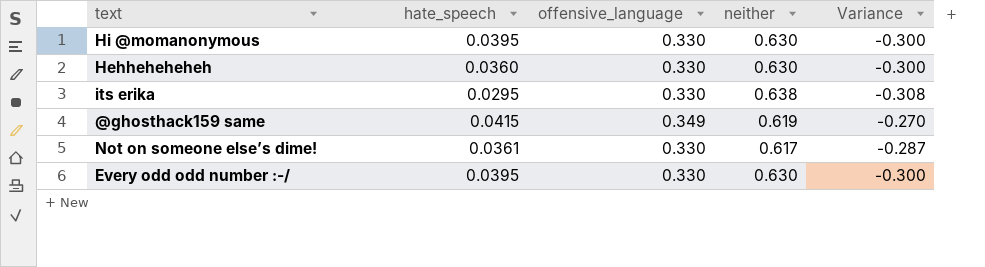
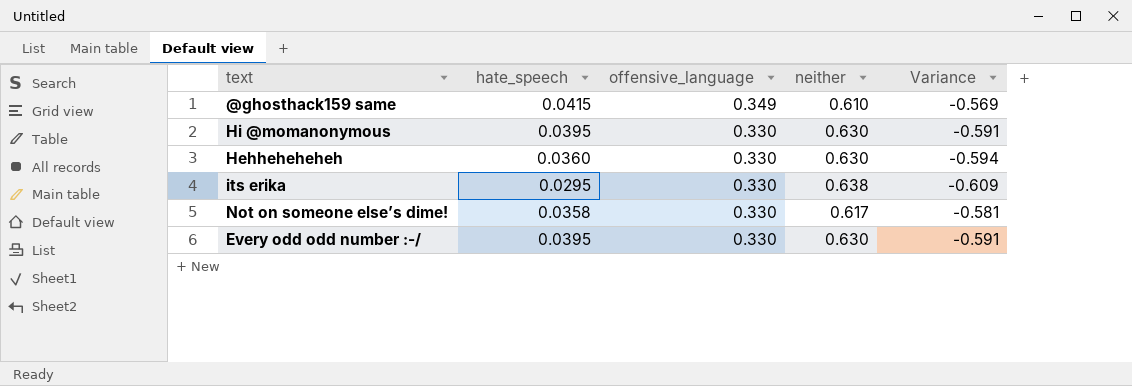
row order: none -> offensive_language descending
column Variance | formula: [offensive_language] - [neither] -> [hate_speech] - [neither]
@ghosthack159 same | neither: 0.619 -> 0.610
Not on someone else’s dime! | hate_speech: 0.0361 -> 0.0358

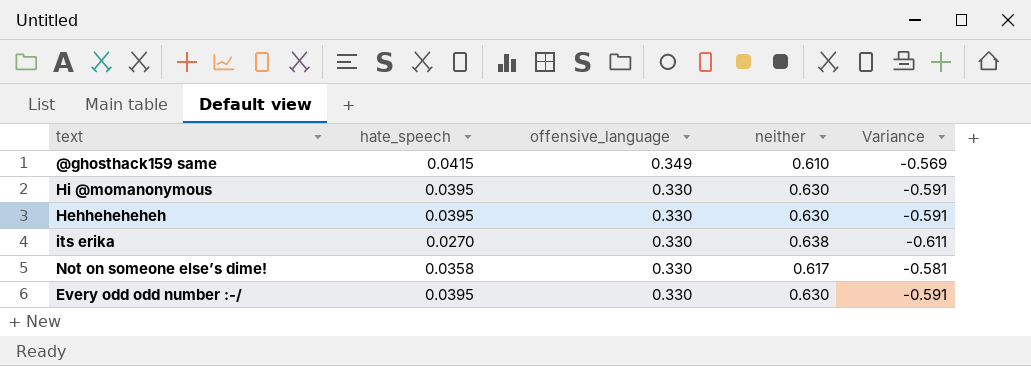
Hehheheheheh | hate_speech: 0.0360 -> 0.0395
Hehheheheheh | Variance: -0.594 -> -0.591
its erika | hate_speech: 0.0295 -> 0.0270
its erika | Variance: -0.609 -> -0.611

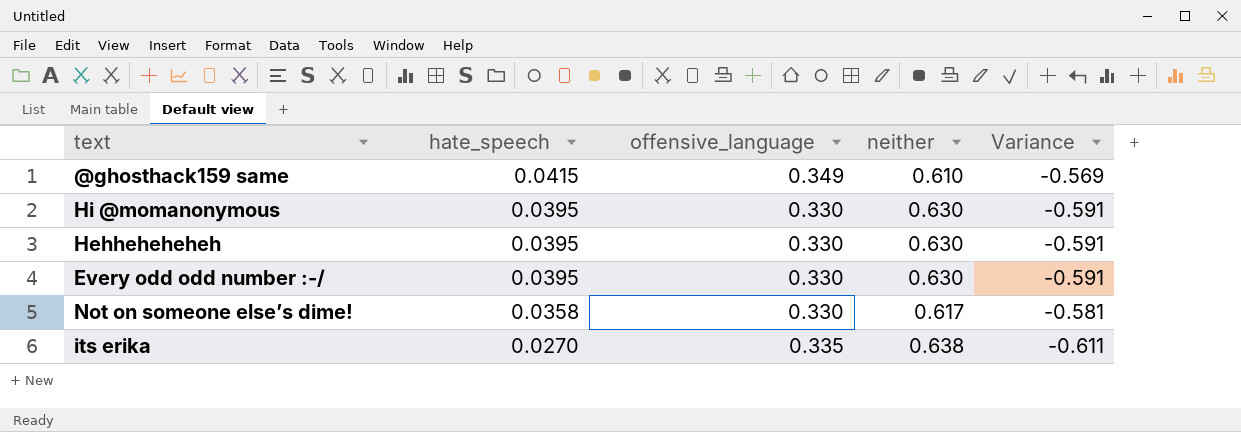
row order: offensive_language descending -> hate_speech descending
its erika | offensive_language: 0.330 -> 0.335

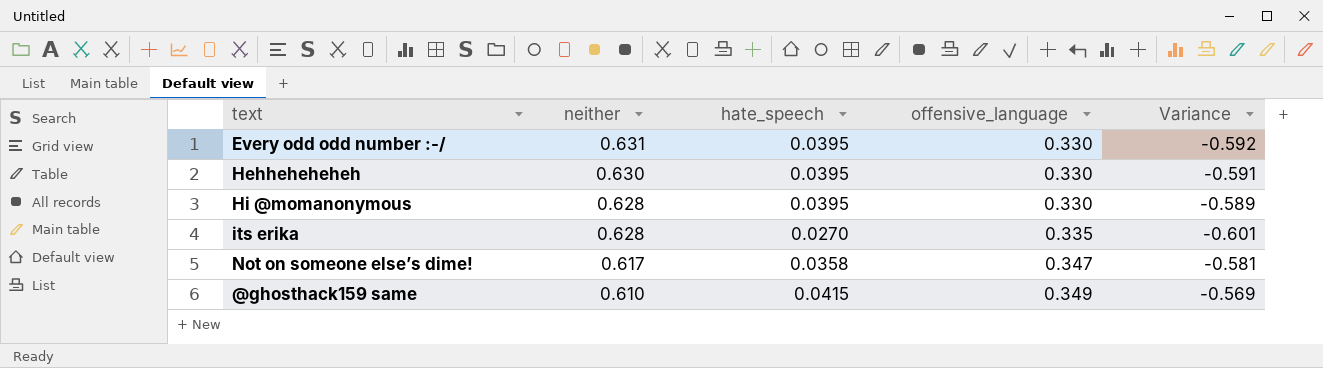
row order: hate_speech descending -> neither descending
column neither | position: 4 -> 2
Every odd odd number :-/ | neither: 0.630 -> 0.631
Every odd odd number :-/ | Variance: -0.591 -> -0.592
Hi @momanonymous | neither: 0.630 -> 0.628
Hi @momanonymous | Variance: -0.591 -> -0.589
its erika | neither: 0.638 -> 0.628
its erika | Variance: -0.611 -> -0.601
Not on someone else’s dime! | offensive_language: 0.330 -> 0.347

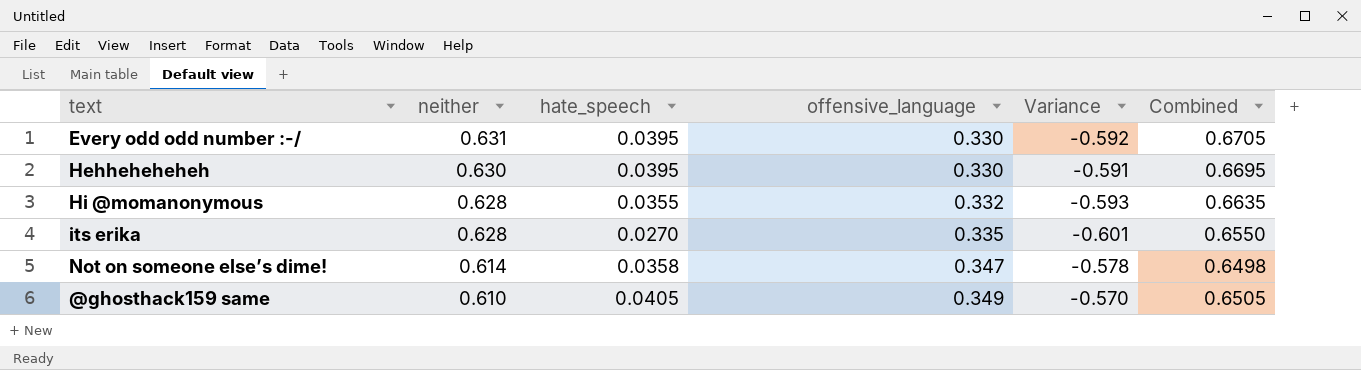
column Combined | formula: none -> [neither] + [hate_speech]
Hi @momanonymous | hate_speech: 0.0395 -> 0.0355
Hi @momanonymous | offensive_language: 0.330 -> 0.332
Hi @momanonymous | Variance: -0.589 -> -0.593
Not on someone else’s dime! | neither: 0.617 -> 0.614
Not on someone else’s dime! | Variance: -0.581 -> -0.578
@ghosthack159 same | hate_speech: 0.0415 -> 0.0405
@ghosthack159 same | Variance: -0.569 -> -0.570

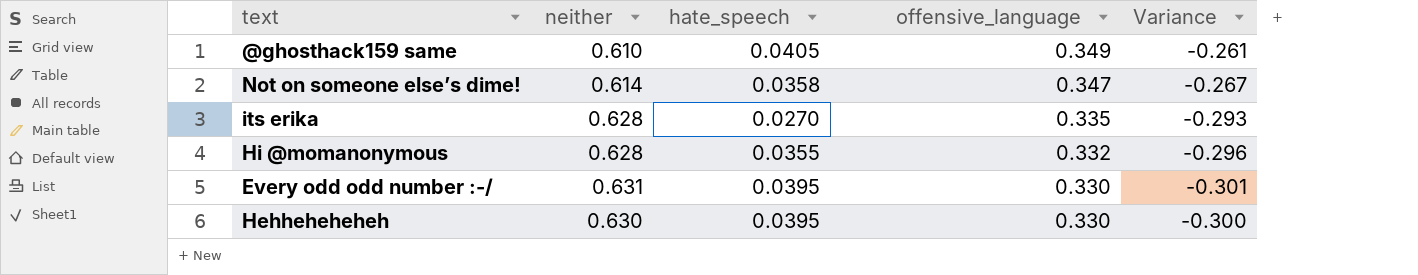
row order: neither descending -> offensive_language descending
column Combined | formula: [neither] + [hate_speech] -> none
column Variance | formula: [hate_speech] - [neither] -> [offensive_language] - [neither]

